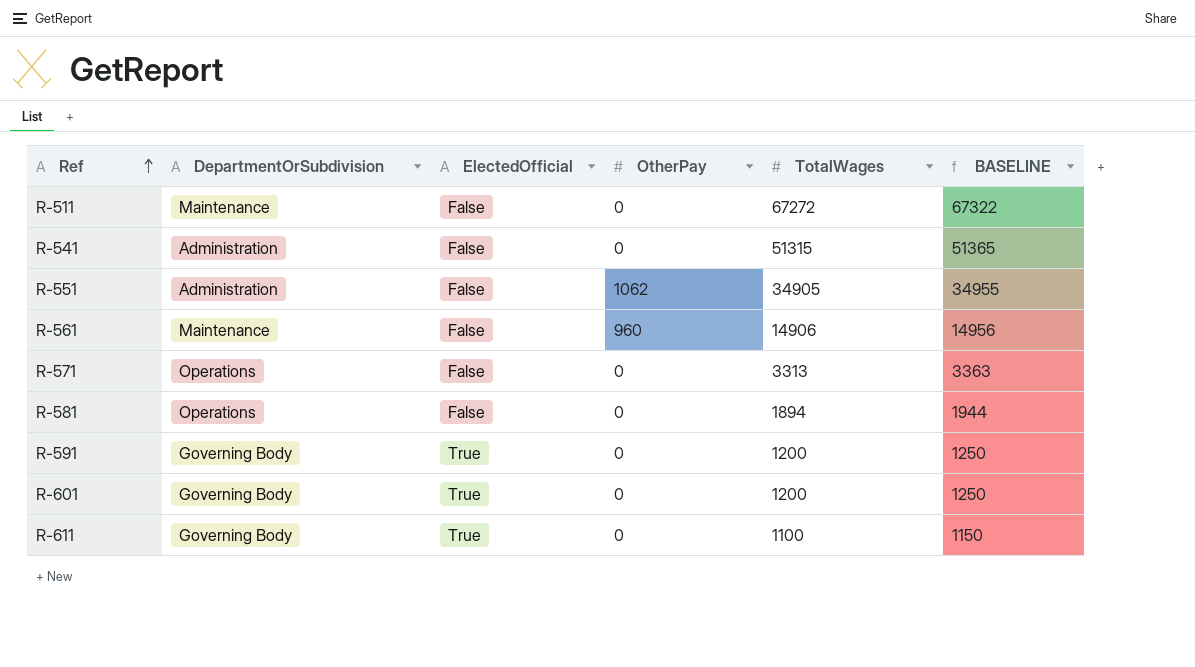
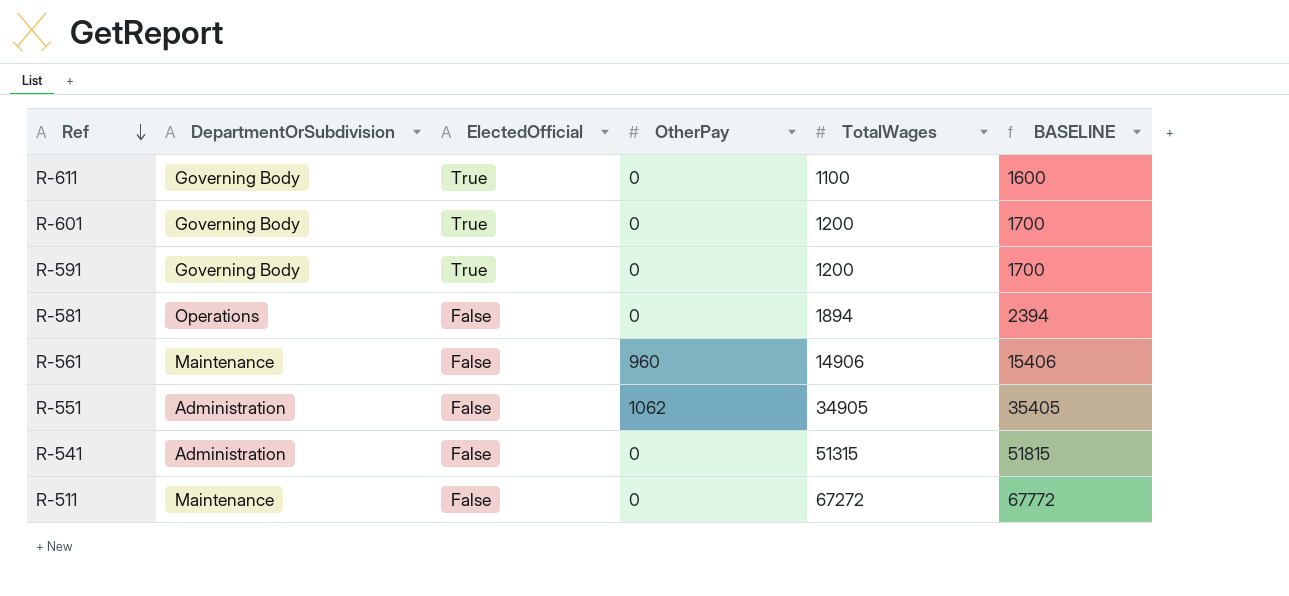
row order: Ref ascending -> Ref descending
column BASELINE | formula: [TotalWages] + 50 -> [TotalWages] + 500
row R-571: Operations | False | 0 | 3313 | 3363 -> none

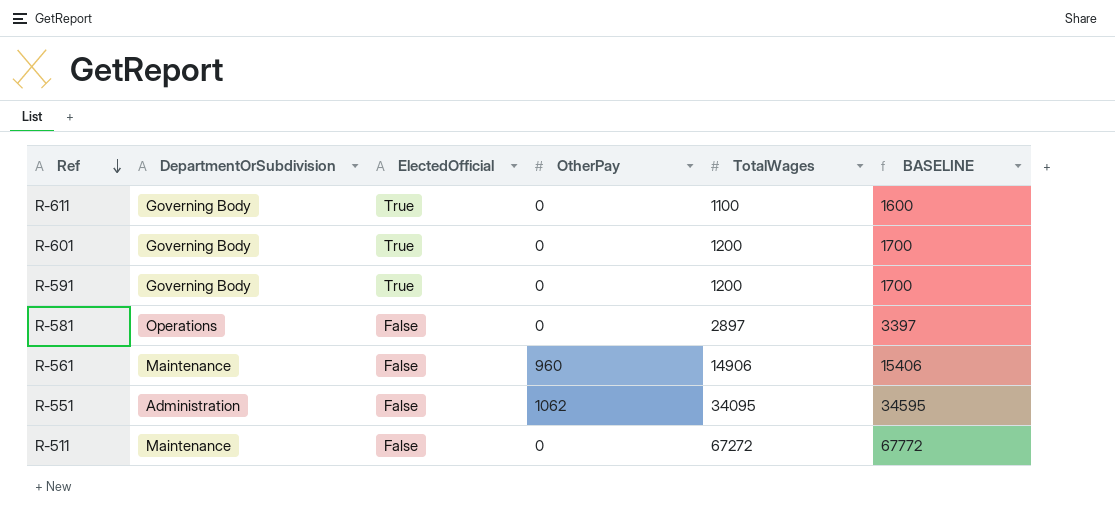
row R-541: Administration | False | 0 | 51315 | 51815 -> none
R-581 | TotalWages: 1894 -> 2897
R-581 | BASELINE: 2394 -> 3397
R-551 | TotalWages: 34905 -> 34095
R-551 | BASELINE: 35405 -> 34595

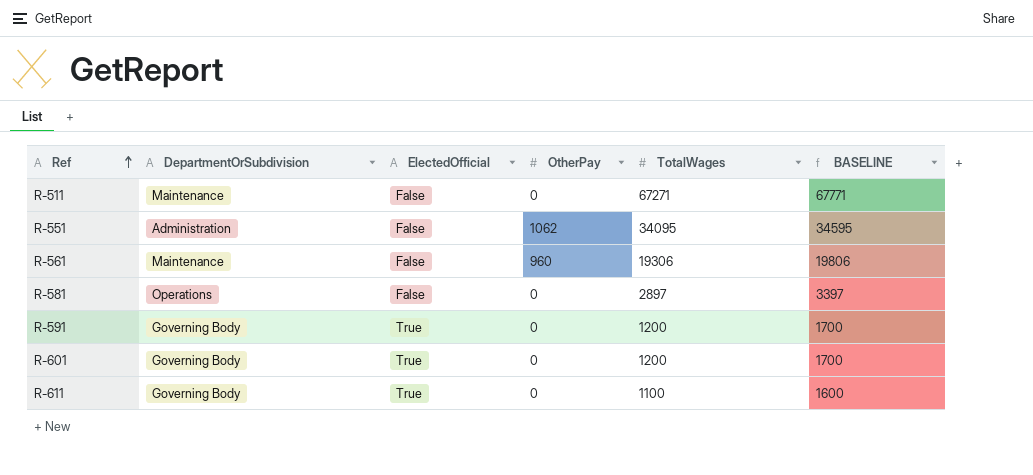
row order: Ref descending -> Ref ascending
R-511 | TotalWages: 67272 -> 67271
R-511 | BASELINE: 67772 -> 67771
R-561 | TotalWages: 14906 -> 19306
R-561 | BASELINE: 15406 -> 19806

